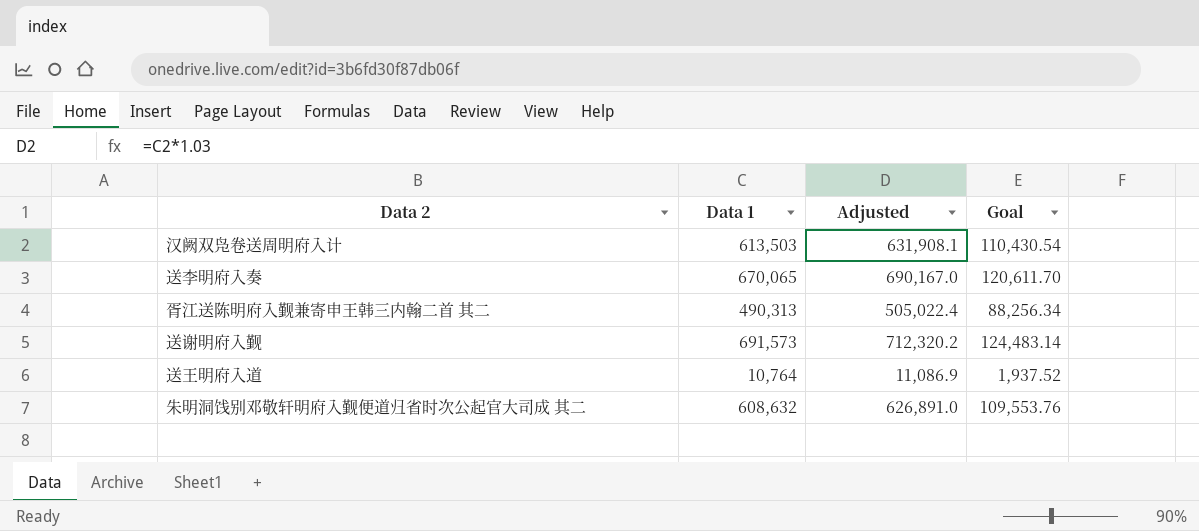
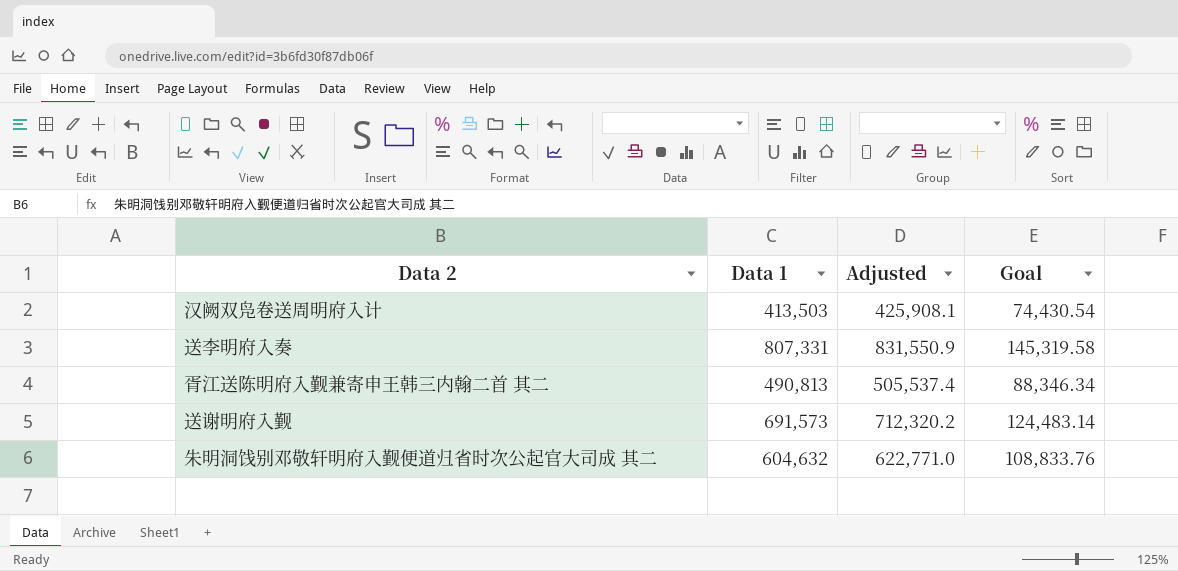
row 送王明府入道: 10,764 | 11,086.9 | 1,937.52 -> none
汉阙双凫卷送周明府入计 | Data 1: 613,503 -> 413,503
汉阙双凫卷送周明府入计 | Adjusted: 631,908.1 -> 425,908.1
汉阙双凫卷送周明府入计 | Goal: 110,430.54 -> 74,430.54
送李明府入奏 | Data 1: 670,065 -> 807,331
送李明府入奏 | Adjusted: 690,167.0 -> 831,550.9
送李明府入奏 | Goal: 120,611.70 -> 145,319.58
胥江送陈明府入觐兼寄申王韩三内翰二首 其二 | Data 1: 490,313 -> 490,813
胥江送陈明府入觐兼寄申王韩三内翰二首 其二 | Adjusted: 505,022.4 -> 505,537.4
胥江送陈明府入觐兼寄申王韩三内翰二首 其二 | Goal: 88,256.34 -> 88,346.34
朱明洞饯别邓敬轩明府入觐便道归省时次公起官大司成 其二 | Data 1: 608,632 -> 604,632
朱明洞饯别邓敬轩明府入觐便道归省时次公起官大司成 其二 | Adjusted: 626,891.0 -> 622,771.0
朱明洞饯别邓敬轩明府入觐便道归省时次公起官大司成 其二 | Goal: 109,553.76 -> 108,833.76

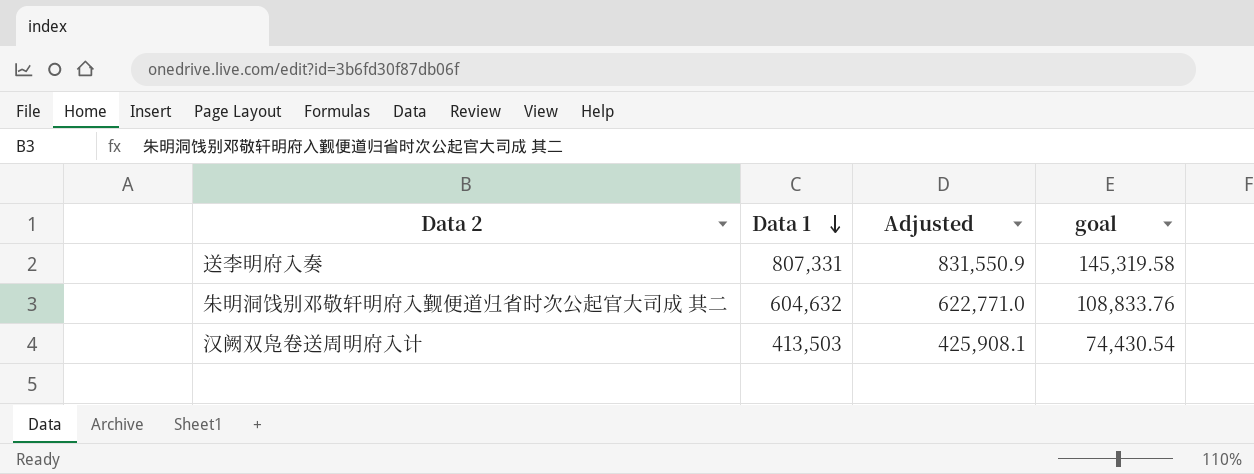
row order: none -> Data 1 descending
column name: Goal -> goal
row 胥江送陈明府入觐兼寄申王韩三内翰二首 其二: 490,813 | 505,537.4 | 88,346.34 -> none
row 送谢明府入觐: 691,573 | 712,320.2 | 124,483.14 -> none

